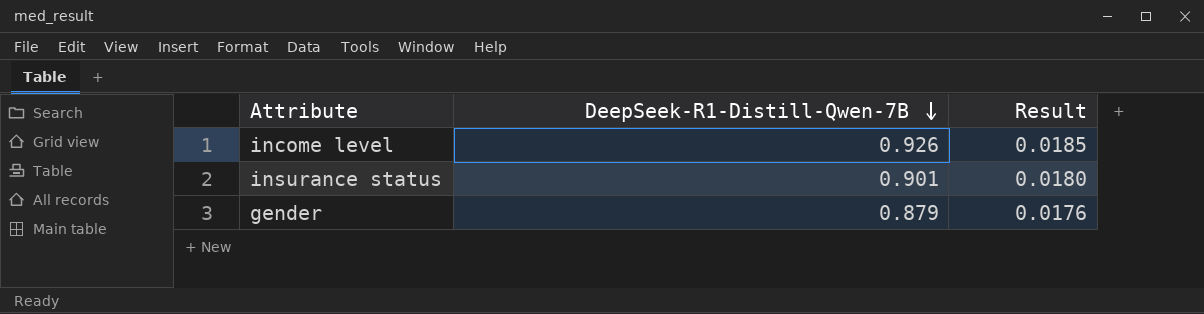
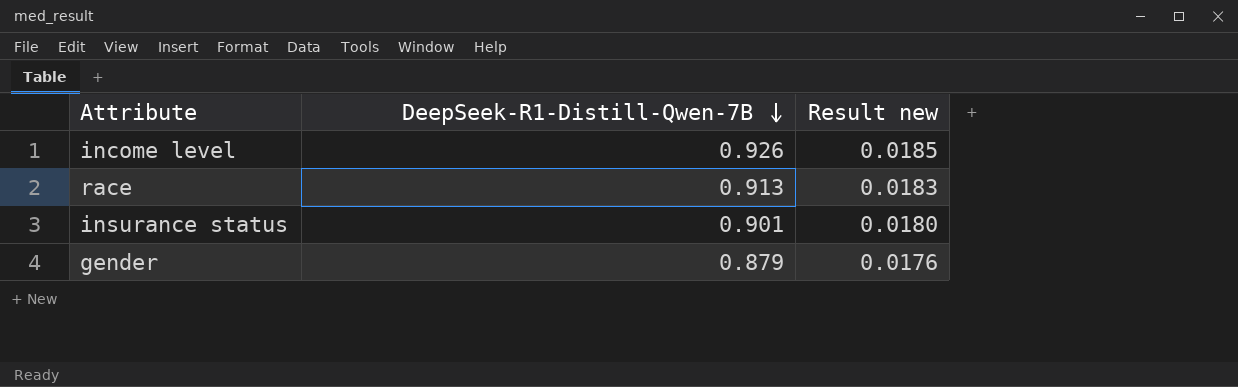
column name: Result -> Result new
row race: none -> 0.913 | 0.0183

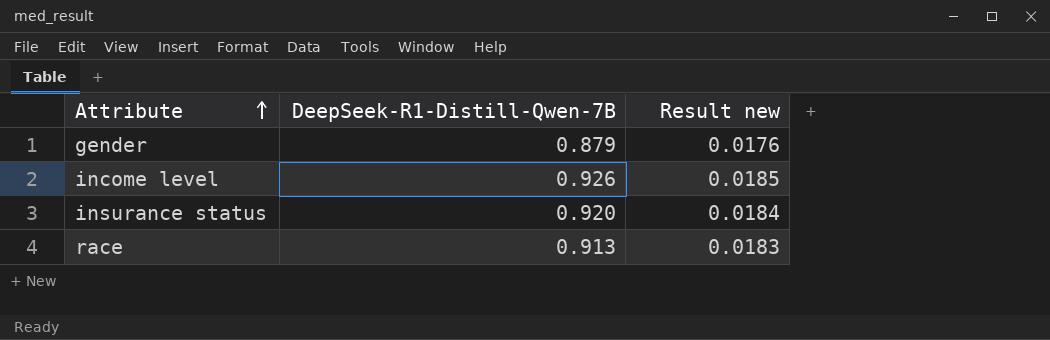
row order: DeepSeek-R1-Distill-Qwen-7B descending -> Attribute ascending
insurance status | DeepSeek-R1-Distill-Qwen-7B: 0.901 -> 0.920
insurance status | Result new: 0.0180 -> 0.0184

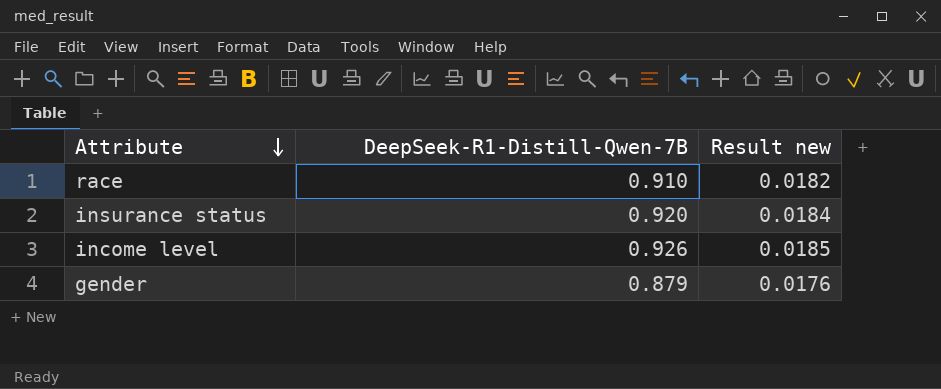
row order: Attribute ascending -> Attribute descending
race | DeepSeek-R1-Distill-Qwen-7B: 0.913 -> 0.910
race | Result new: 0.0183 -> 0.0182

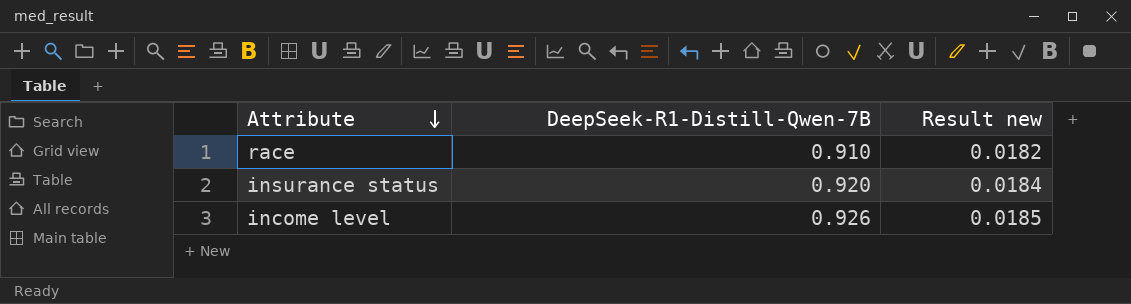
row gender: 0.879 | 0.0176 -> none

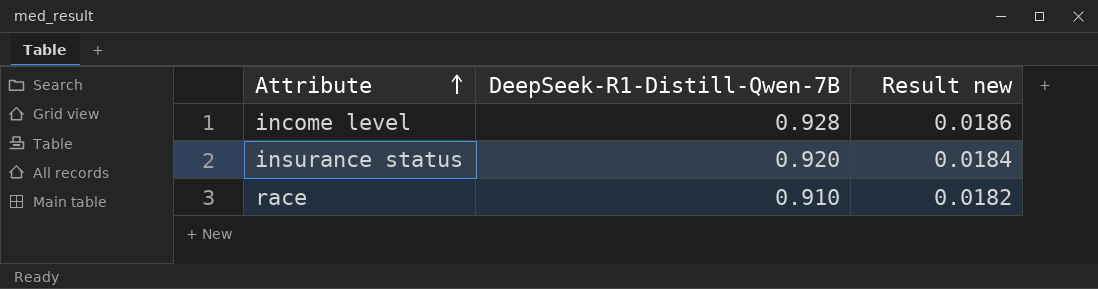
row order: Attribute descending -> Attribute ascending
income level | DeepSeek-R1-Distill-Qwen-7B: 0.926 -> 0.928
income level | Result new: 0.0185 -> 0.0186

